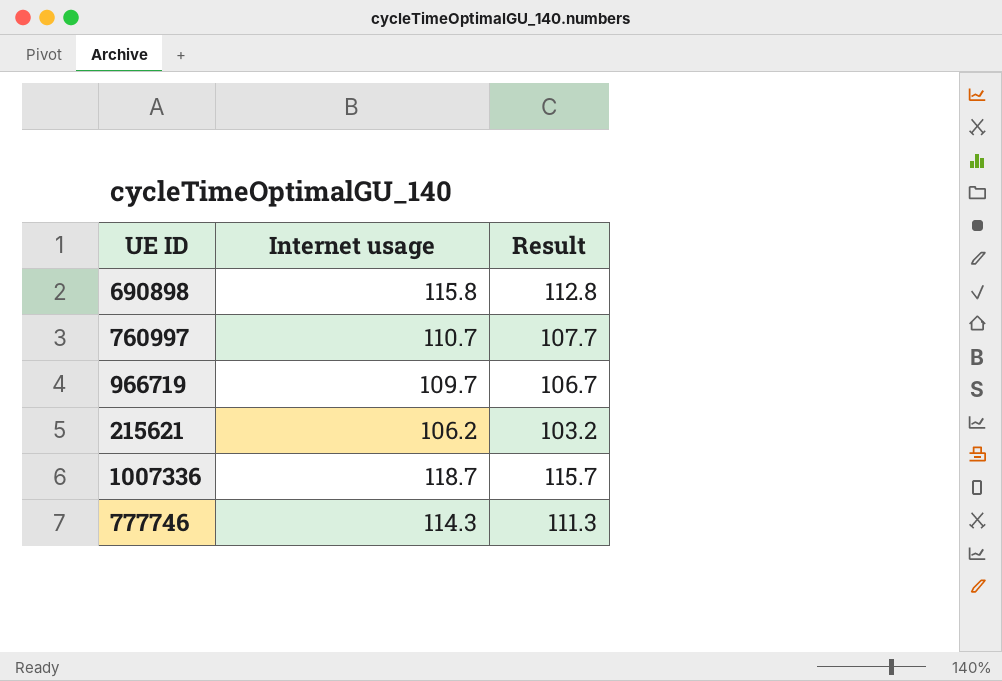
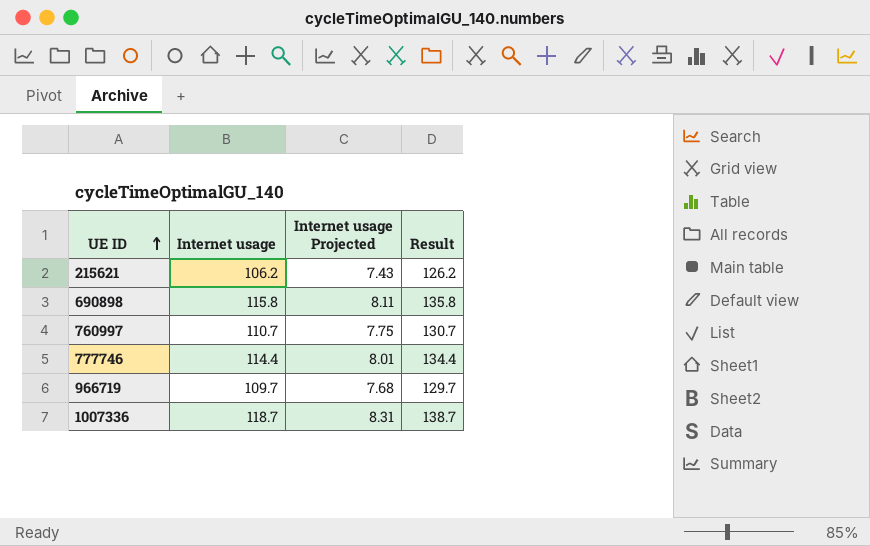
row order: none -> UE ID ascending
column Internet usage Projected | formula: none -> [Internet usage] * 0.07
column Result | formula: [Internet usage] - 3 -> [Internet usage] + 20
777746 | Internet usage: 114.3 -> 114.4

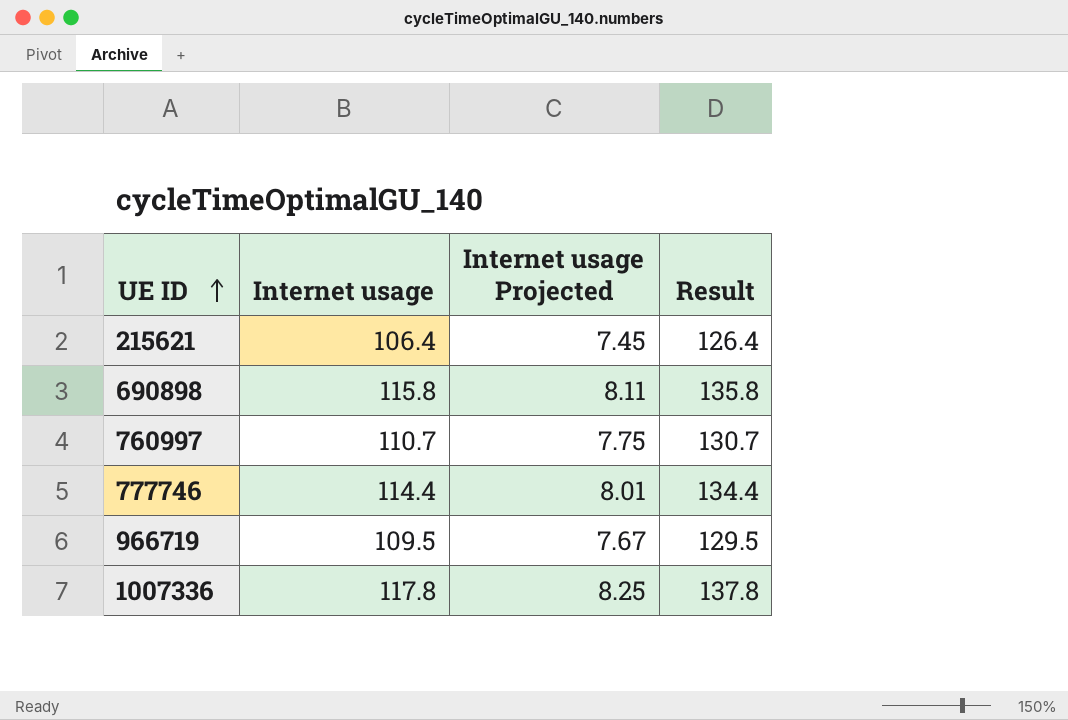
215621 | Internet usage: 106.2 -> 106.4
215621 | Internet usage Projected: 7.43 -> 7.45
215621 | Result: 126.2 -> 126.4
966719 | Internet usage: 109.7 -> 109.5
966719 | Internet usage Projected: 7.68 -> 7.67
966719 | Result: 129.7 -> 129.5
1007336 | Internet usage: 118.7 -> 117.8
1007336 | Internet usage Projected: 8.31 -> 8.25
1007336 | Result: 138.7 -> 137.8

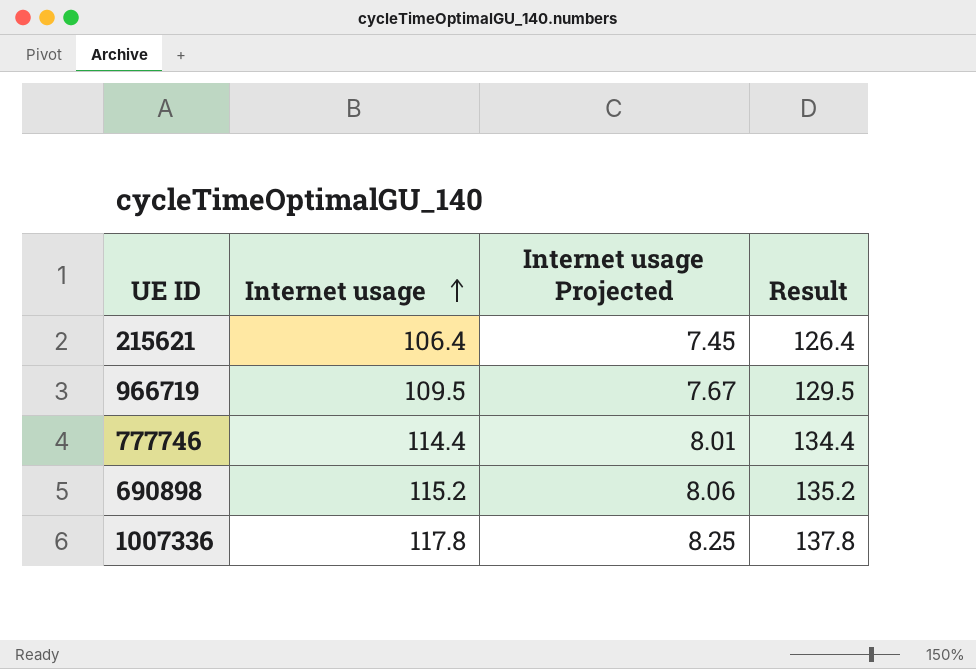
row order: UE ID ascending -> Internet usage ascending
row 760997: 110.7 | 7.75 | 130.7 -> none
690898 | Internet usage: 115.8 -> 115.2
690898 | Internet usage Projected: 8.11 -> 8.06
690898 | Result: 135.8 -> 135.2

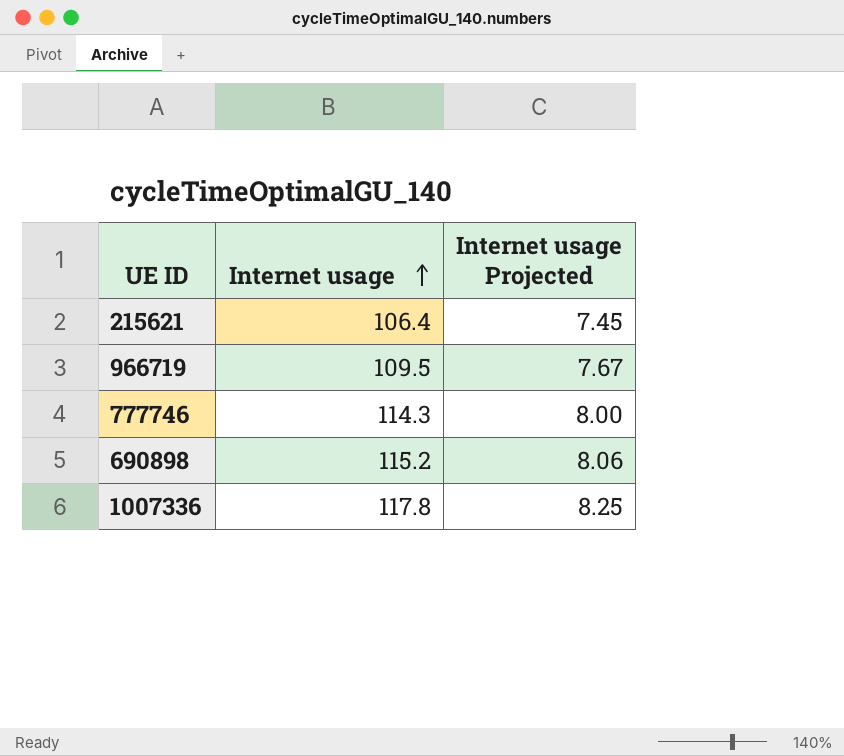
column Result | formula: [Internet usage] + 20 -> none
777746 | Internet usage: 114.4 -> 114.3
777746 | Internet usage Projected: 8.01 -> 8.00

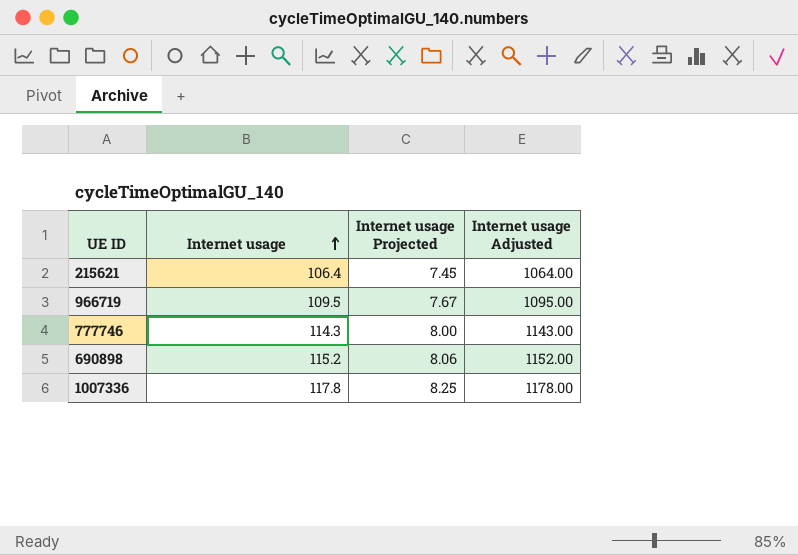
column Internet usage Adjusted | formula: none -> [Internet usage] * 10

